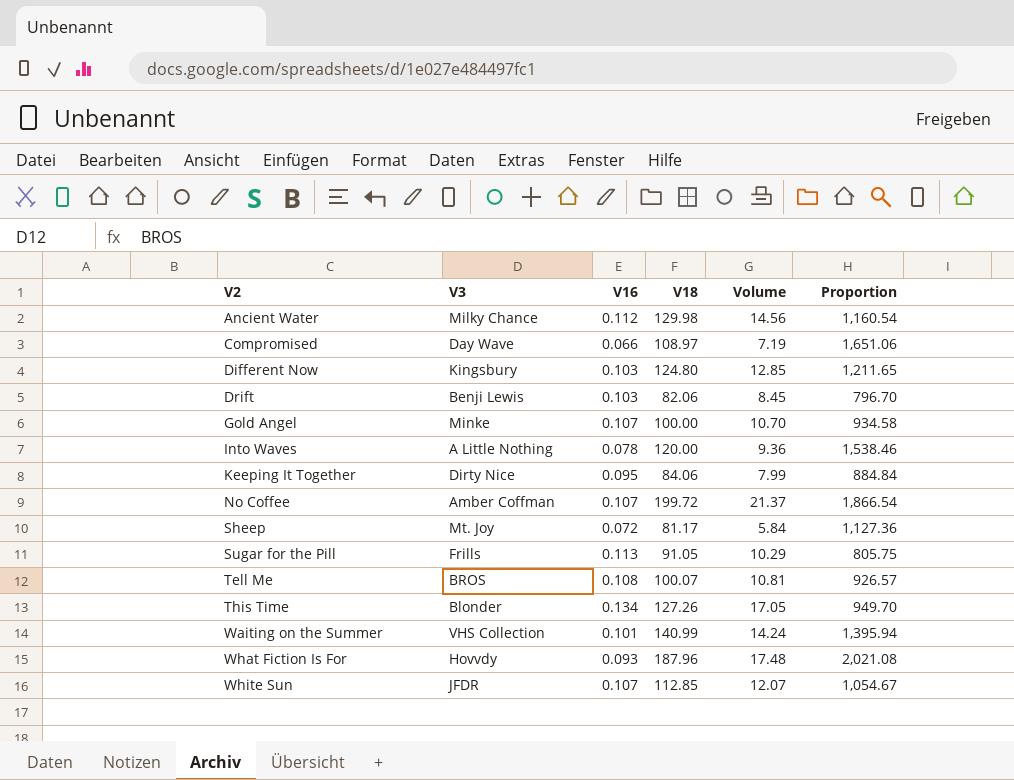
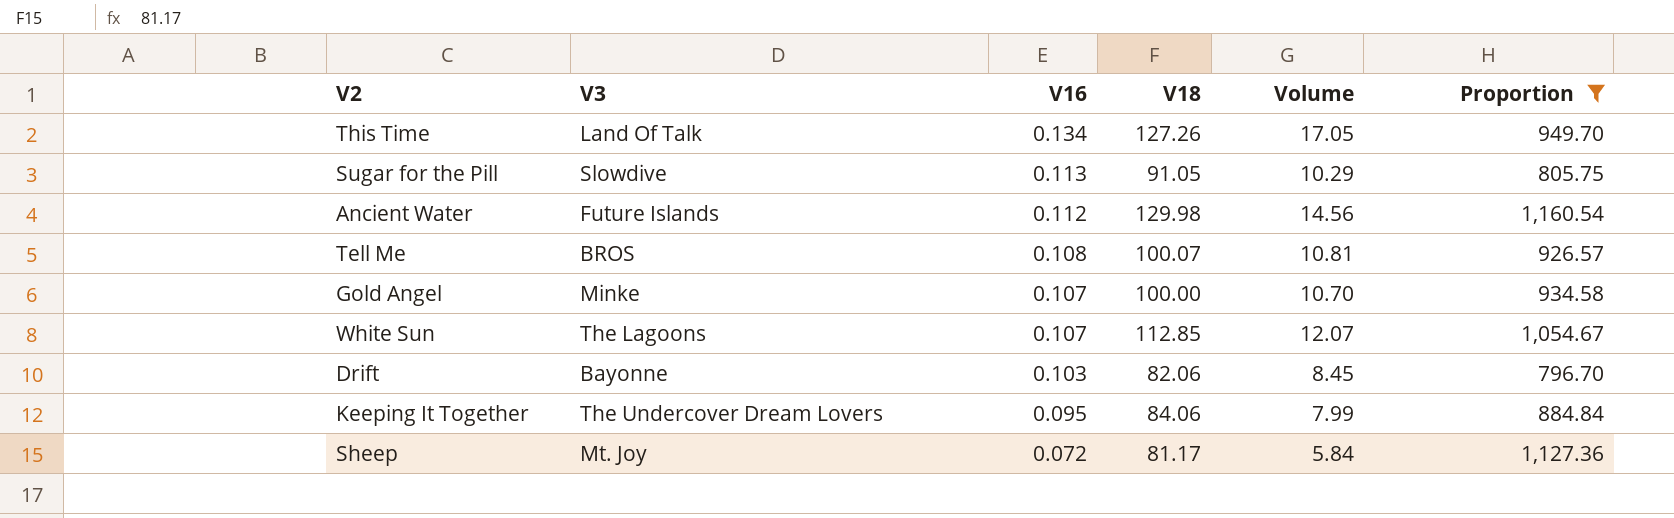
filter: none -> Proportion <= 1,160.54
row order: V2 ascending -> V16 descending
This Time | V3: Blonder -> Land Of Talk
Sugar for the Pill | V3: Frills -> Slowdive
Ancient Water | V3: Milky Chance -> Future Islands
White Sun | V3: JFDR -> The Lagoons
Drift | V3: Benji Lewis -> Bayonne
Keeping It Together | V3: Dirty Nice -> The Undercover Dream Lovers

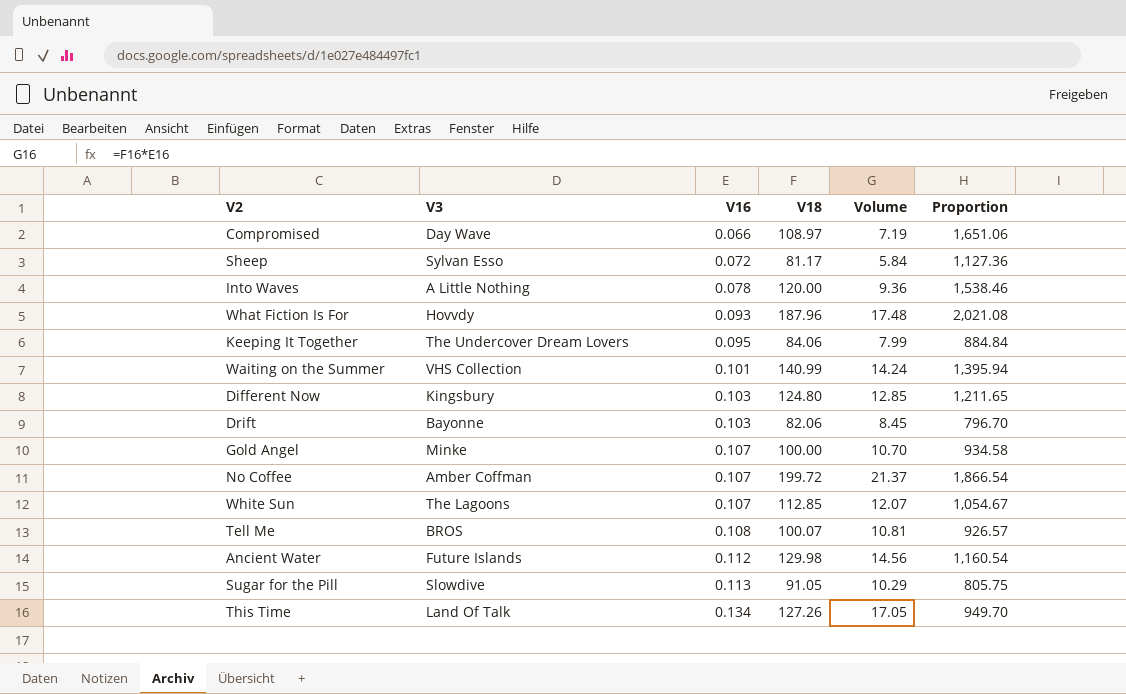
filter: Proportion <= 1,160.54 -> none
row order: V16 descending -> V16 ascending
Sheep | V3: Mt. Joy -> Sylvan Esso

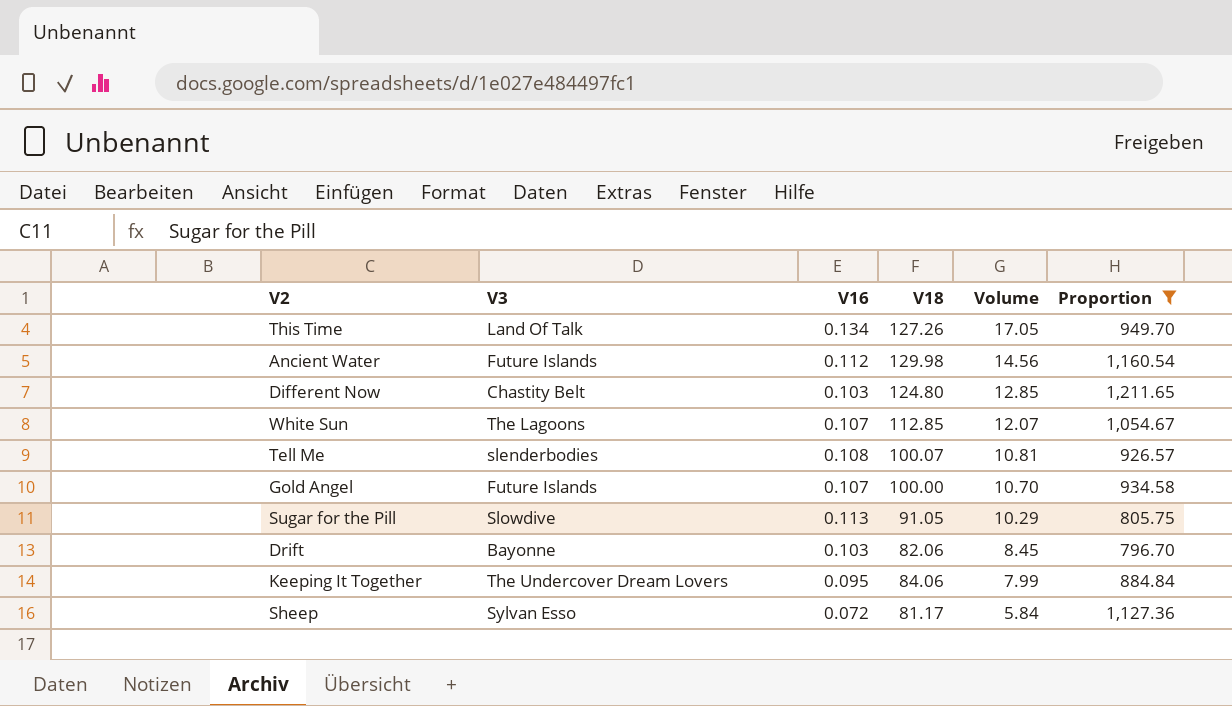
filter: none -> Proportion <= 1,211.65
row order: V16 ascending -> Volume descending
Different Now | V3: Kingsbury -> Chastity Belt
Tell Me | V3: BROS -> slenderbodies
Gold Angel | V3: Minke -> Future Islands

